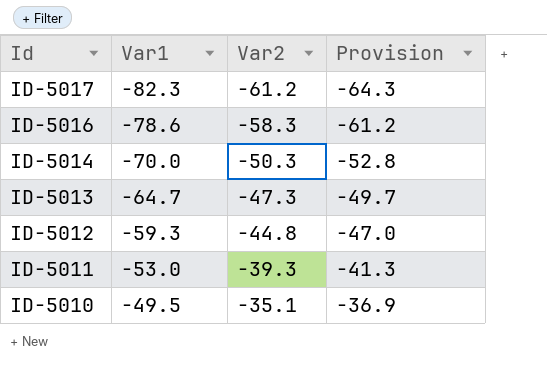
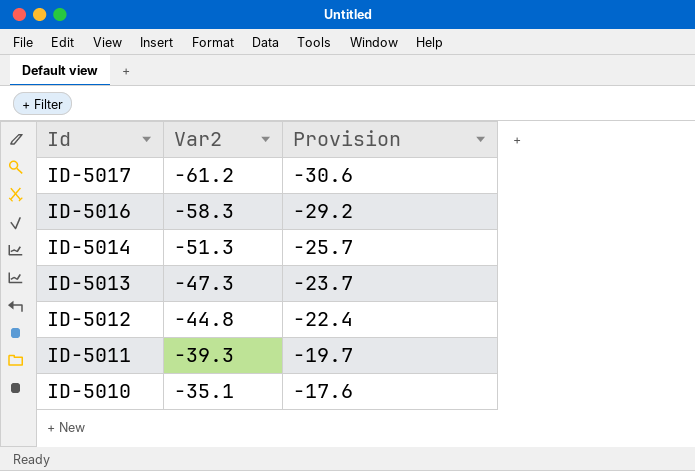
column Var1 | position: 2 -> none
column Provision | formula: [Var2] * 1.05 -> [Var2] * 0.5
ID-5014 | Var2: -50.3 -> -51.3

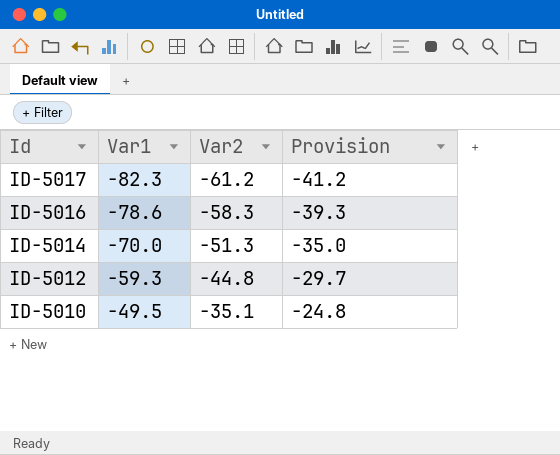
column Var1 | position: none -> 2
column Provision | formula: [Var2] * 0.5 -> [Var1] * 0.5
row ID-5013: -47.3 | -23.7 -> none
row ID-5011: -39.3 | -19.7 -> none

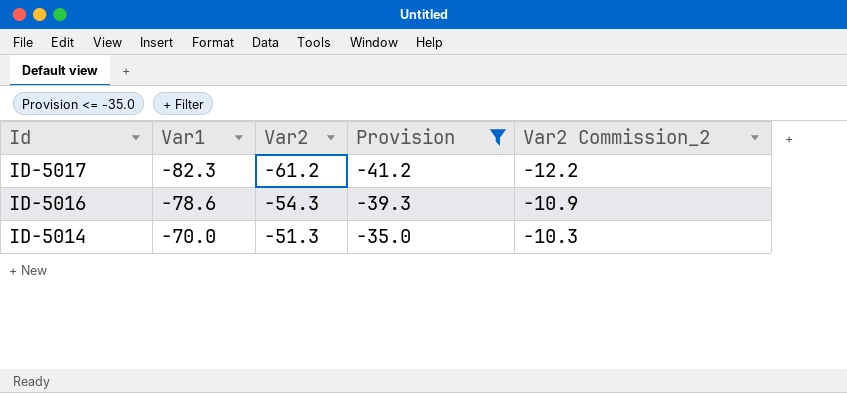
filter: none -> Provision <= -35.0
column Var2 Commission_2 | formula: none -> [Var2] * 0.2
ID-5016 | Var2: -58.3 -> -54.3

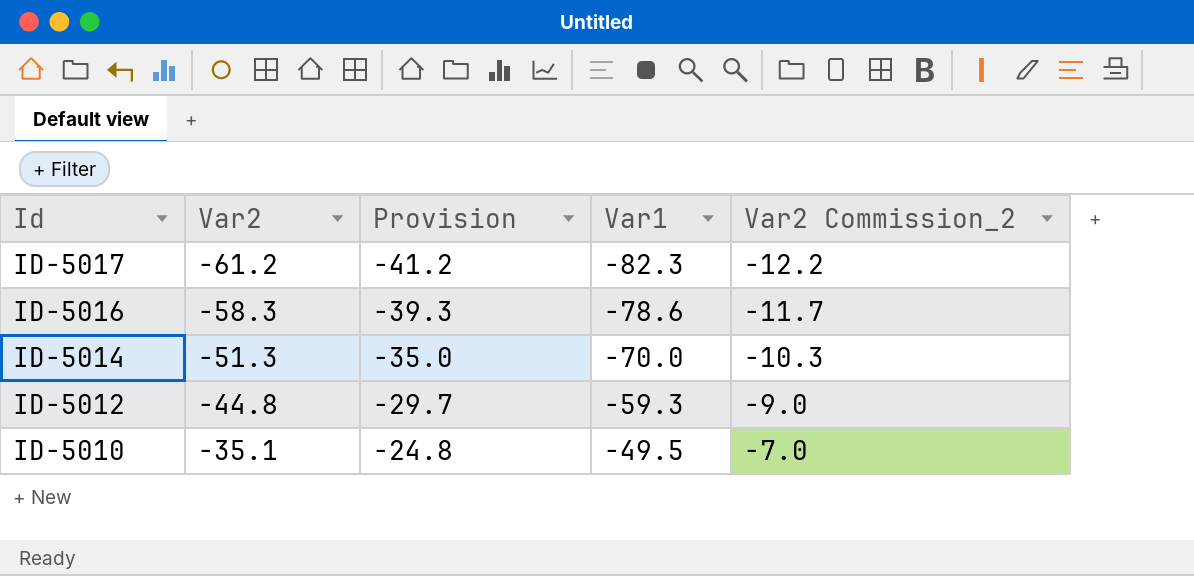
filter: Provision <= -35.0 -> none
column Var1 | position: 2 -> 4
ID-5016 | Var2: -54.3 -> -58.3
ID-5016 | Var2 Commission_2: -10.9 -> -11.7

